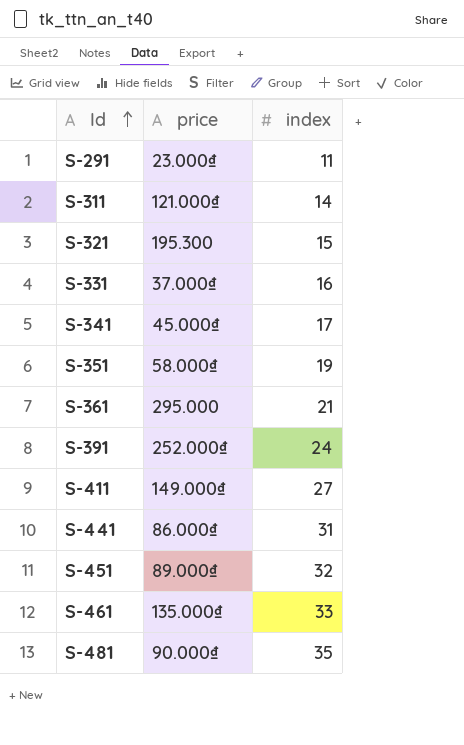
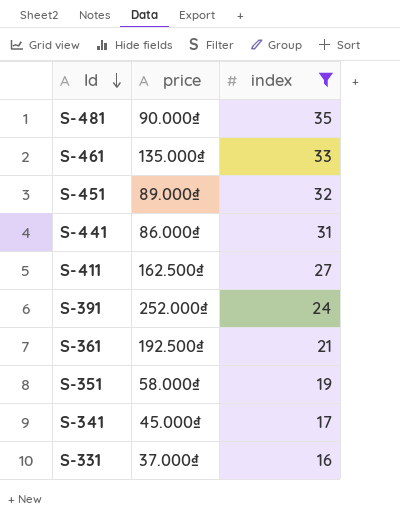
filter: none -> index >= 16
row order: Id ascending -> Id descending
S-411 | price: 149.000₫ -> 162.500₫
S-361 | price: 295.000 -> 192.500₫

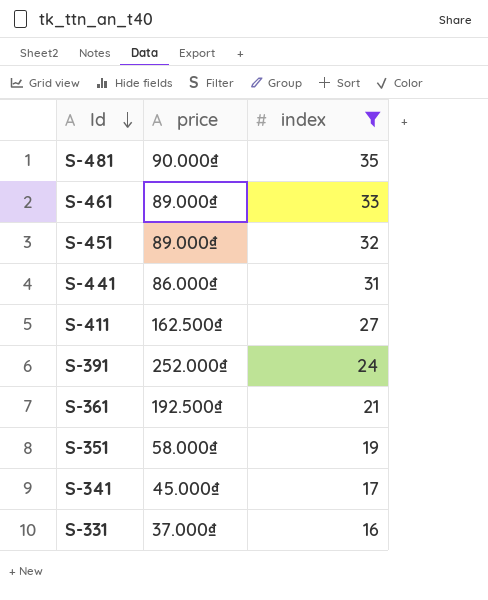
S-461 | price: 135.000₫ -> 89.000₫

